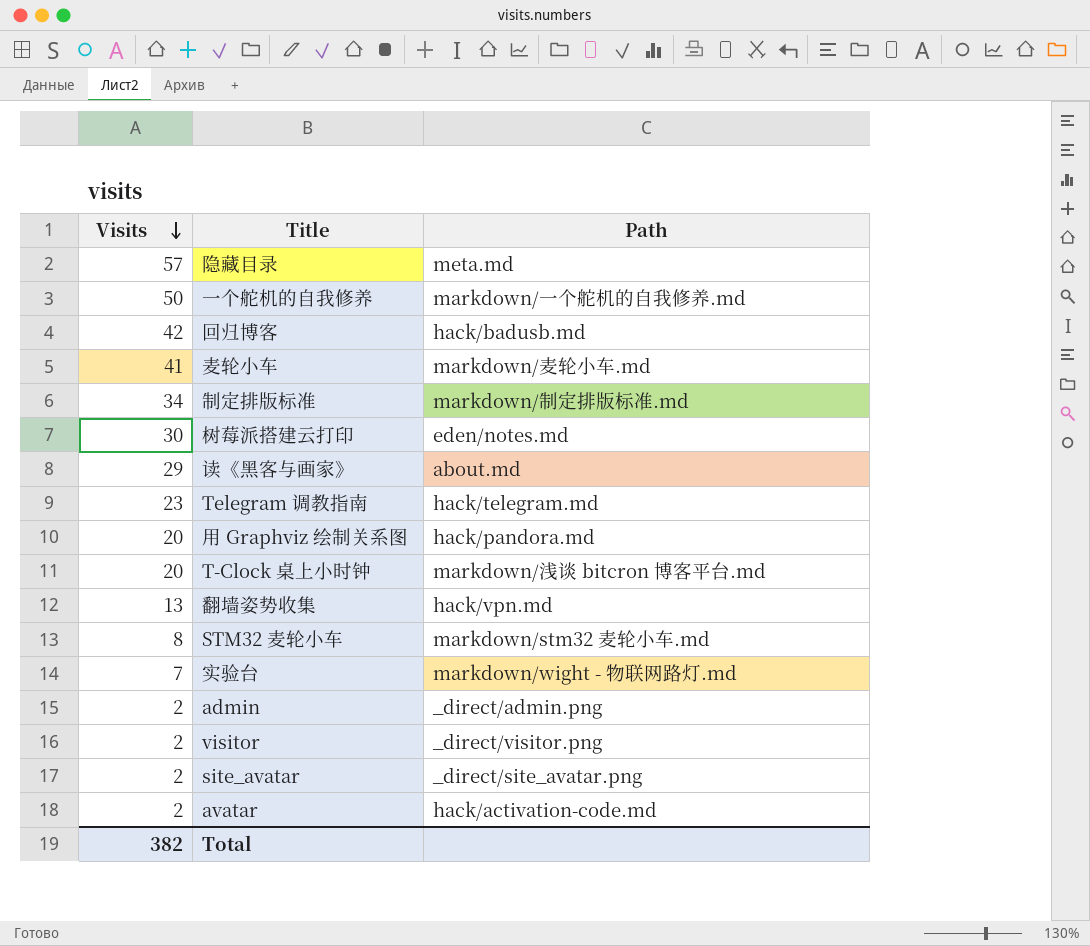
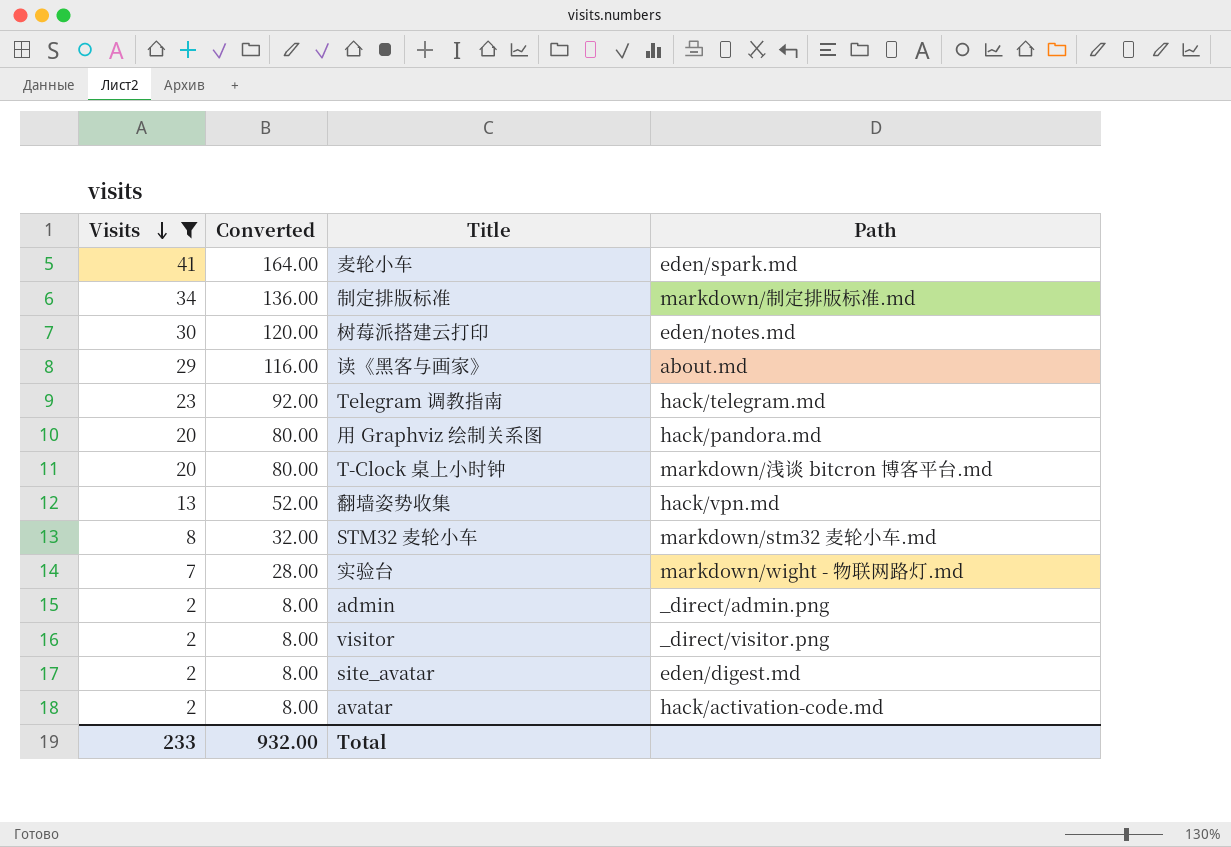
filter: none -> Visits <= 41
column Converted | formula: none -> [Visits] * 4
麦轮小车 | Path: markdown/麦轮小车.md -> eden/spark.md
site_avatar | Path: _direct/site_avatar.png -> eden/digest.md
Total | Visits: 382 -> 233

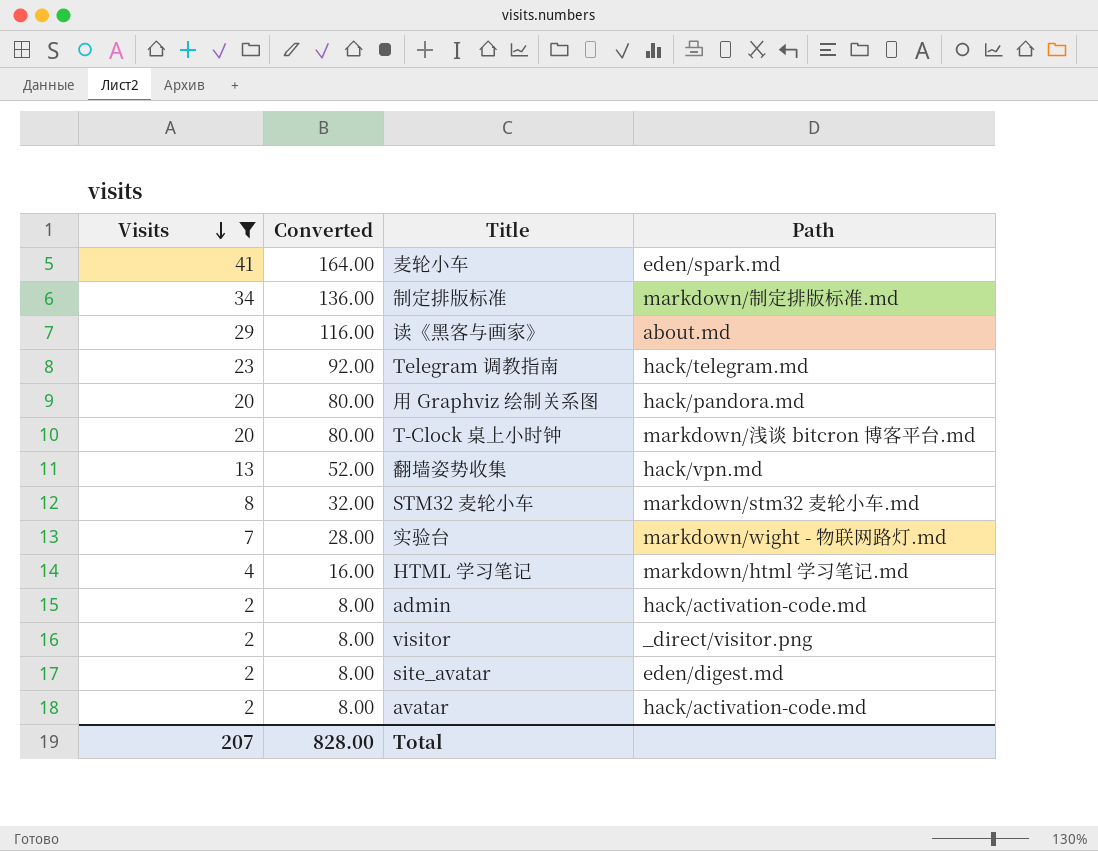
row 树莓派搭建云打印: 30 | 120.00 | eden/notes.md -> none
row HTML 学习笔记: none -> 4 | 16.00 | markdown/html 学习笔记.md
admin | Path: _direct/admin.png -> hack/activation-code.md
Total | Visits: 233 -> 207
Total | Converted: 932.00 -> 828.00

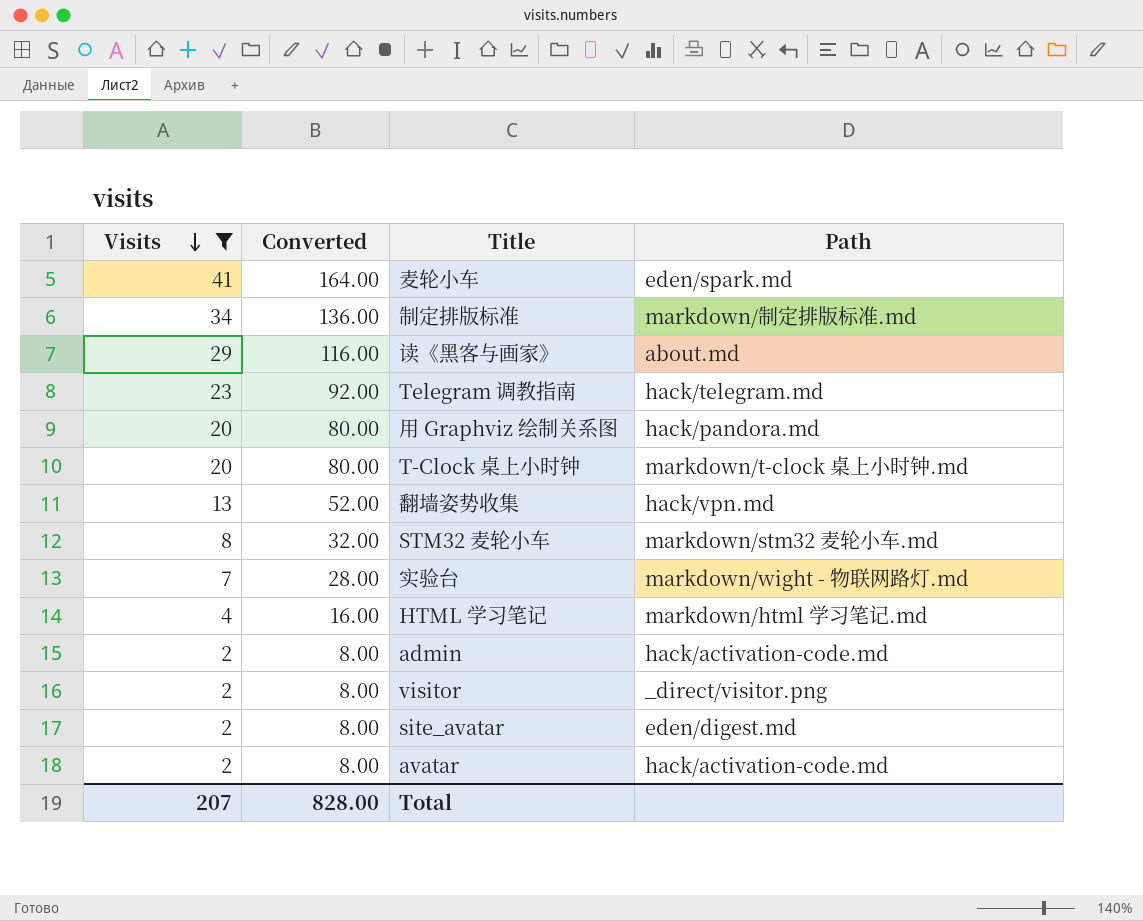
T-Clock 桌上小时钟 | Path: markdown/浅谈 bitcron 博客平台.md -> markdown/t-clock 桌上小时钟.md

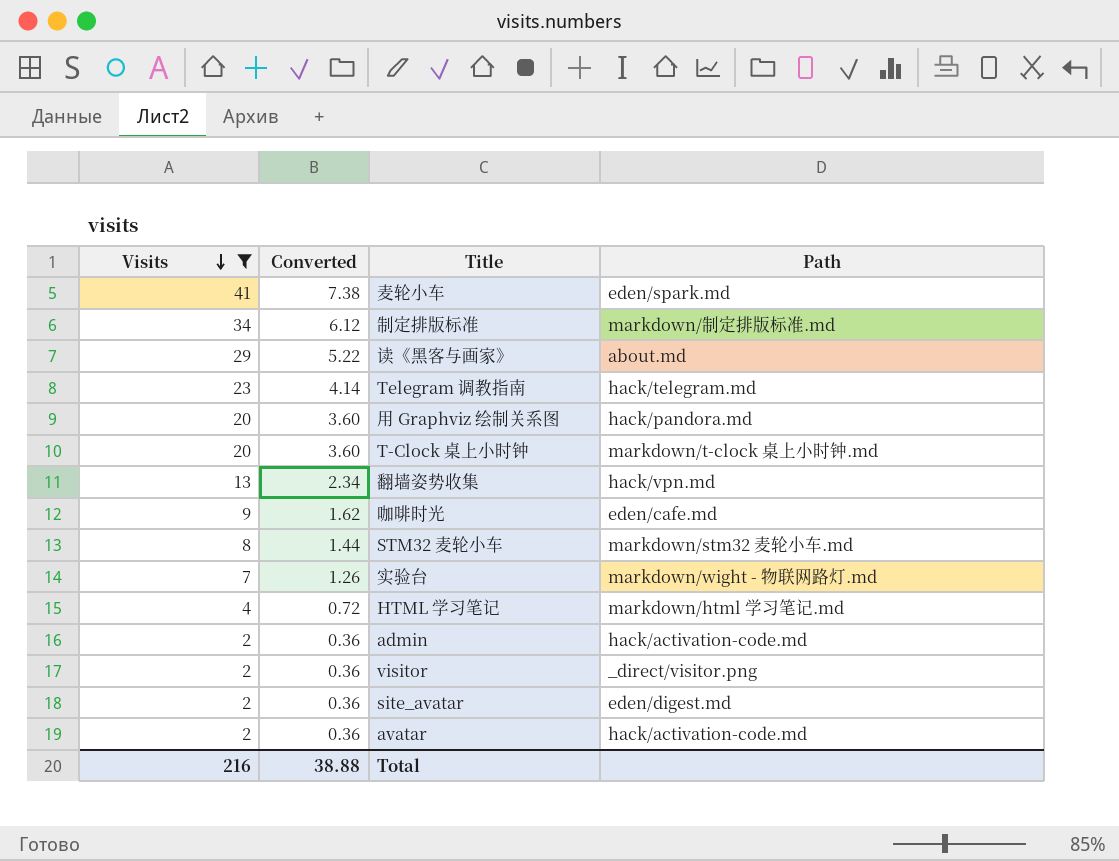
column Converted | formula: [Visits] * 4 -> [Visits] * 0.18
row 咖啡时光: none -> 9 | 1.62 | eden/cafe.md
Total | Visits: 207 -> 216
Total | Converted: 828.00 -> 38.88

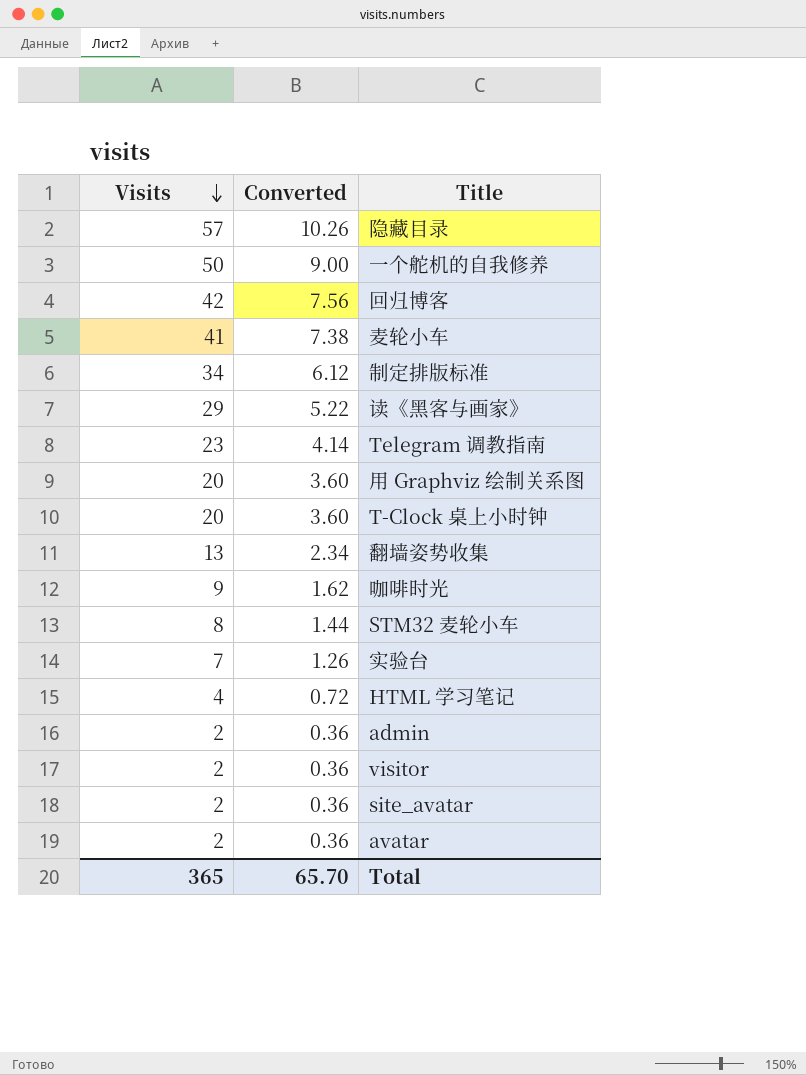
filter: Visits <= 41 -> none
column Path | position: 4 -> none
Total | Visits: 216 -> 365
Total | Converted: 38.88 -> 65.70

